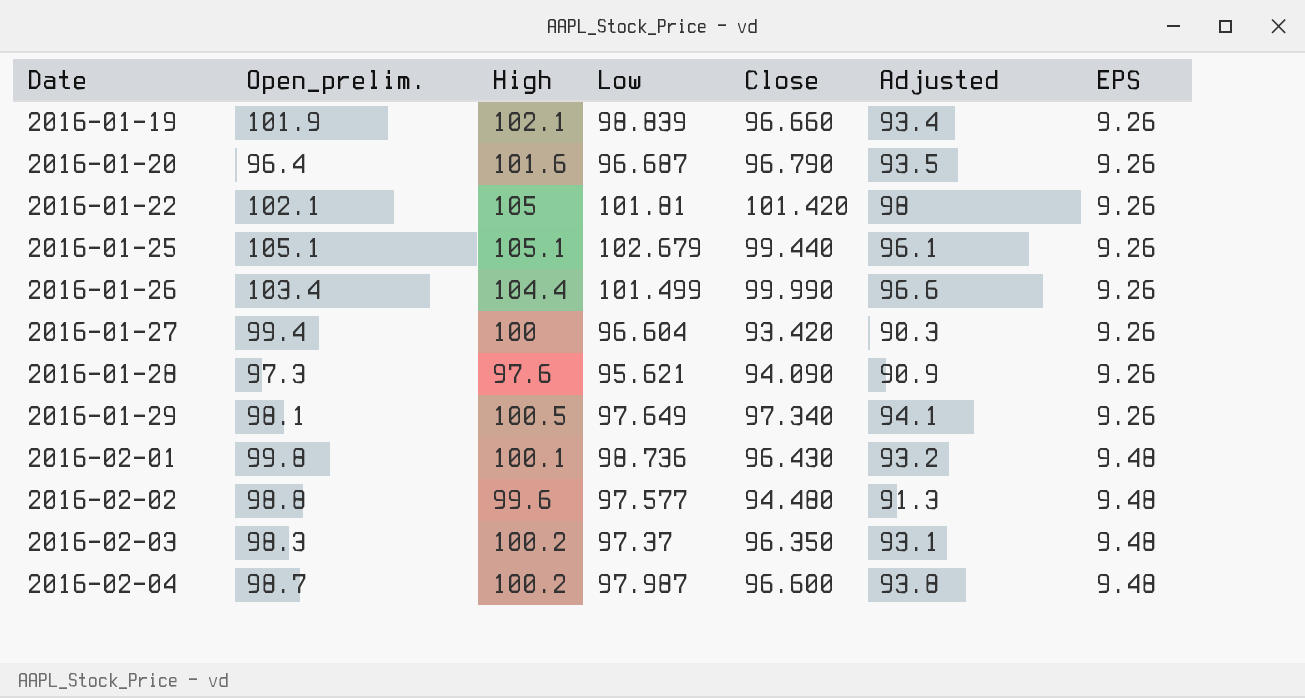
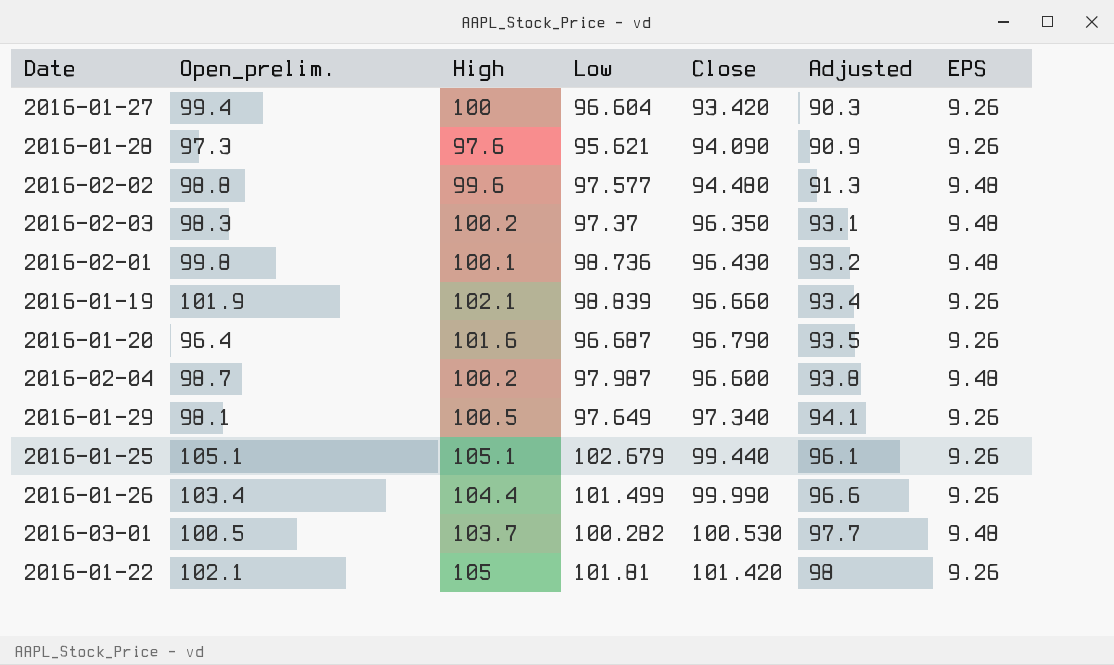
row order: Date ascending -> Adjusted ascending
row 2016-03-01: none -> 100.5 | 103.7 | 100.282 | 100.530 | 97.7 | 9.48

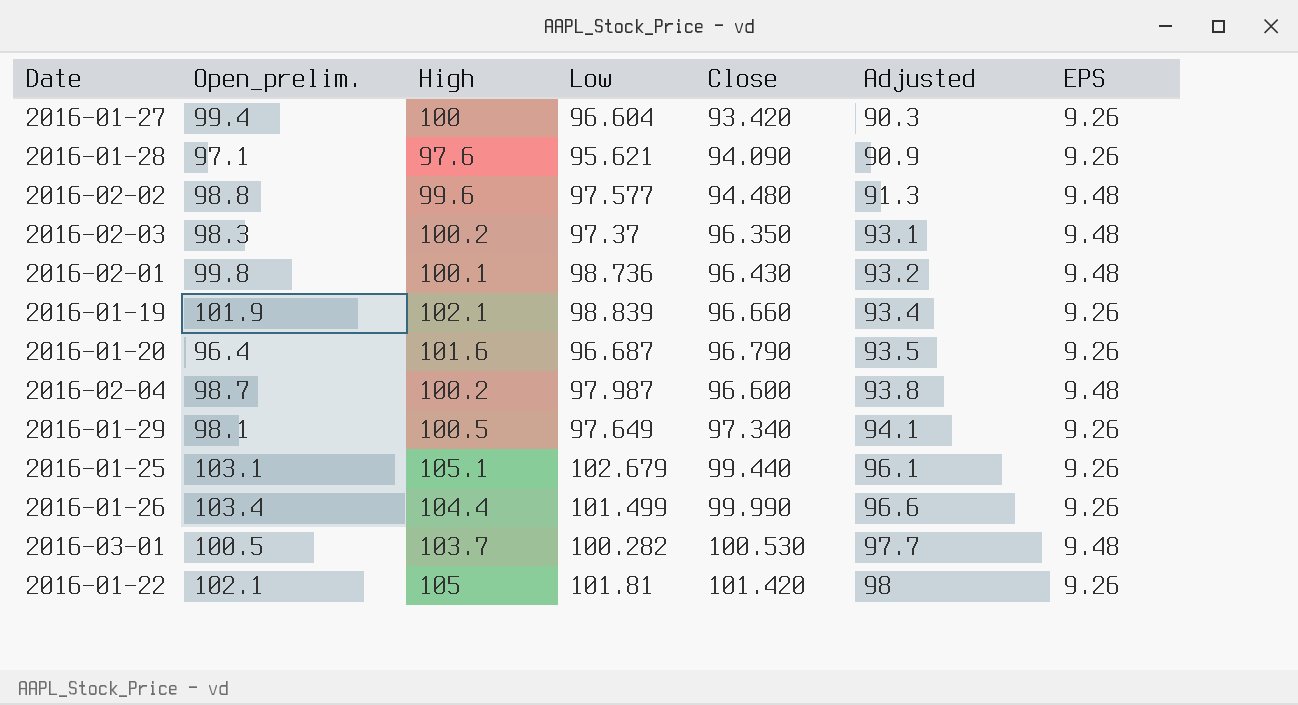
2016-01-28 | Open_prelim.: 97.3 -> 97.1
2016-01-25 | Open_prelim.: 105.1 -> 103.1

